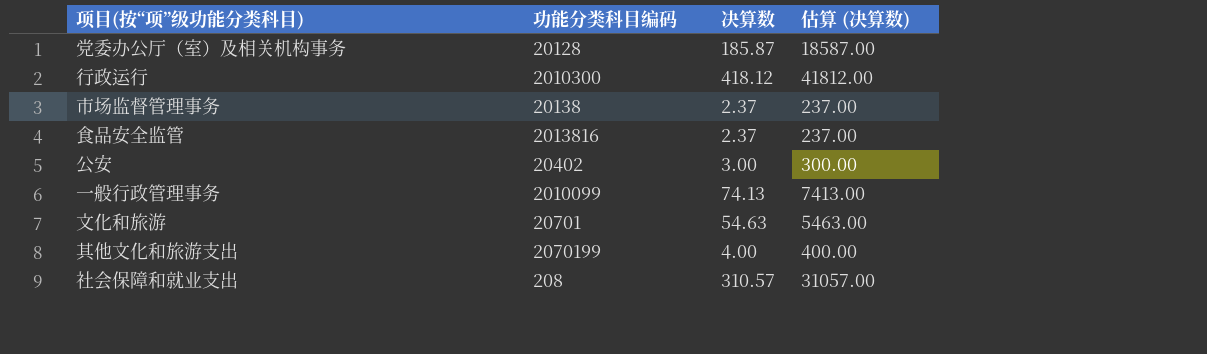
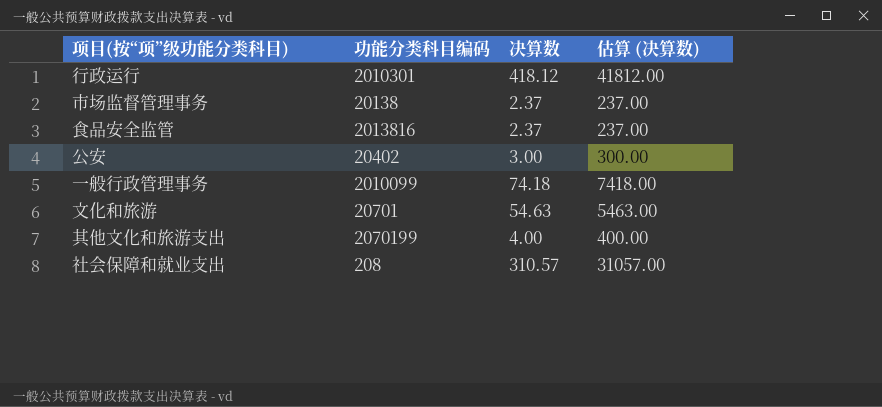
row 党委办公厅（室）及相关机构事务: 20128 | 185.87 | 18587.00 -> none
行政运行 | 功能分类科目编码: 2010300 -> 2010301
一般行政管理事务 | 决算数: 74.13 -> 74.18
一般行政管理事务 | 估算 (决算数): 7413.00 -> 7418.00

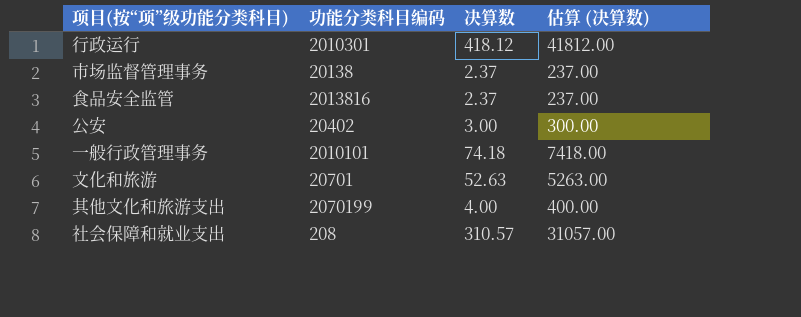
一般行政管理事务 | 功能分类科目编码: 2010099 -> 2010101
文化和旅游 | 决算数: 54.63 -> 52.63
文化和旅游 | 估算 (决算数): 5463.00 -> 5263.00

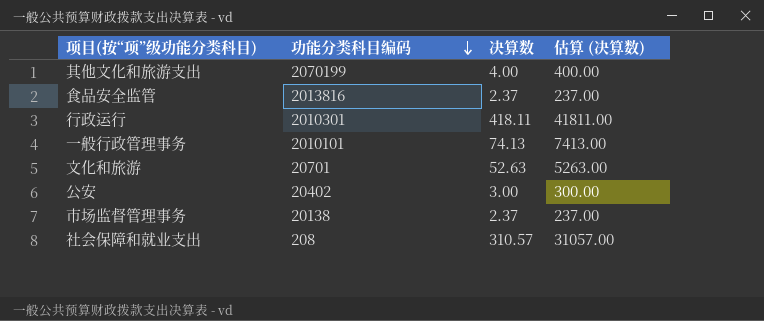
row order: none -> 功能分类科目编码 descending
行政运行 | 决算数: 418.12 -> 418.11
行政运行 | 估算 (决算数): 41812.00 -> 41811.00
一般行政管理事务 | 决算数: 74.18 -> 74.13
一般行政管理事务 | 估算 (决算数): 7418.00 -> 7413.00

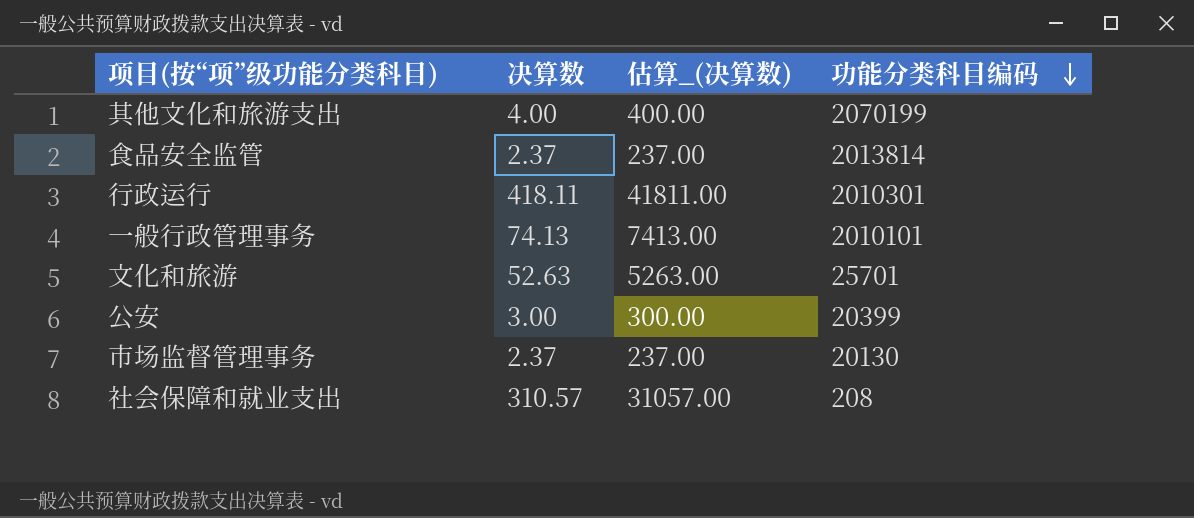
column name: 估算 (决算数) -> 估算_(决算数)
column 功能分类科目编码 | position: 2 -> 4
食品安全监管 | 功能分类科目编码: 2013816 -> 2013814
文化和旅游 | 功能分类科目编码: 20701 -> 25701
公安 | 功能分类科目编码: 20402 -> 20399
市场监督管理事务 | 功能分类科目编码: 20138 -> 20130

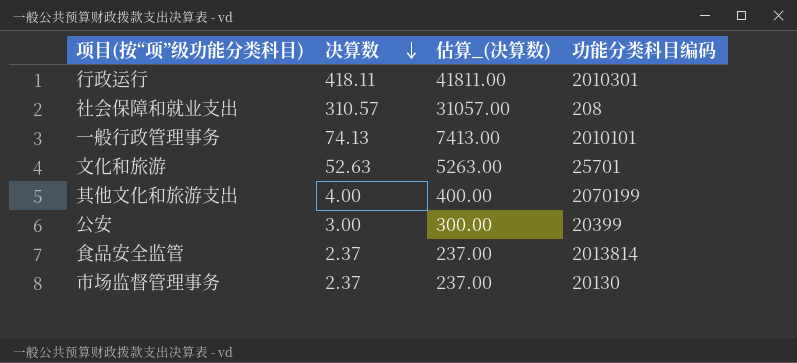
row order: 功能分类科目编码 descending -> 决算数 descending

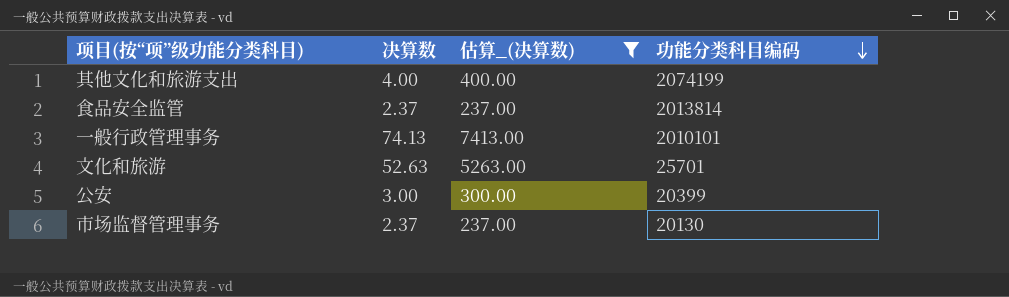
filter: none -> 估算_(决算数) <= 7413.00
row order: 决算数 descending -> 功能分类科目编码 descending
其他文化和旅游支出 | 功能分类科目编码: 2070199 -> 2074199

